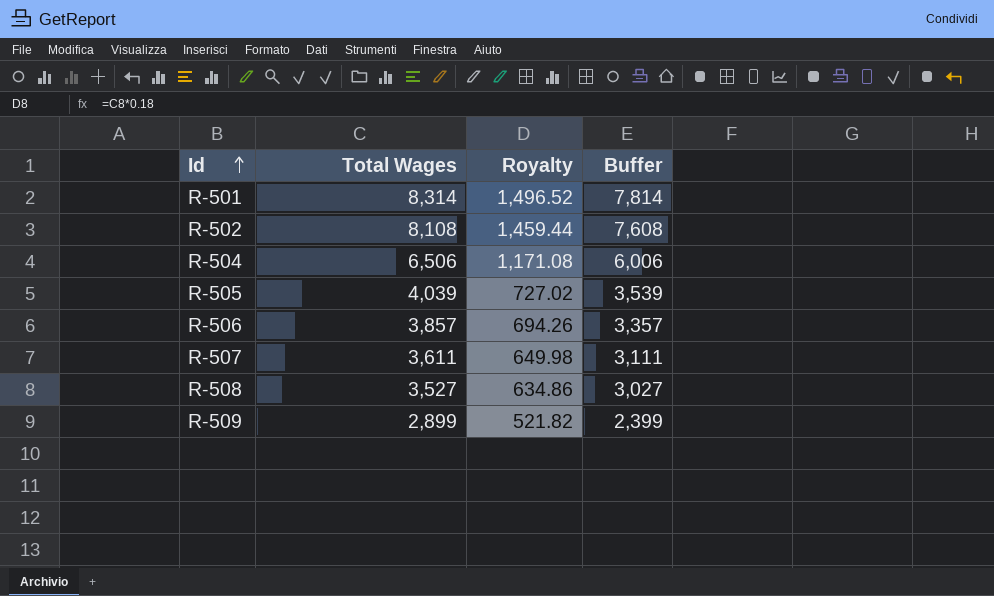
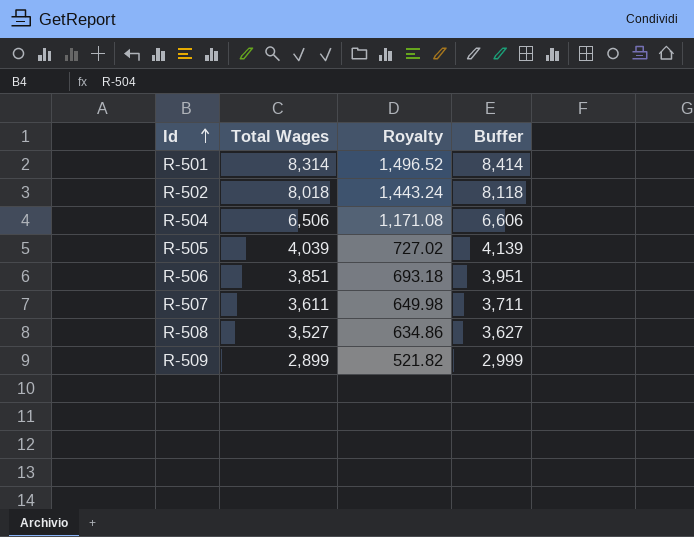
column Buffer | formula: [Total Wages] - 500 -> [Total Wages] + 100
R-502 | Total Wages: 8,108 -> 8,018
R-502 | Royalty: 1,459.44 -> 1,443.24
R-506 | Total Wages: 3,857 -> 3,851
R-506 | Royalty: 694.26 -> 693.18

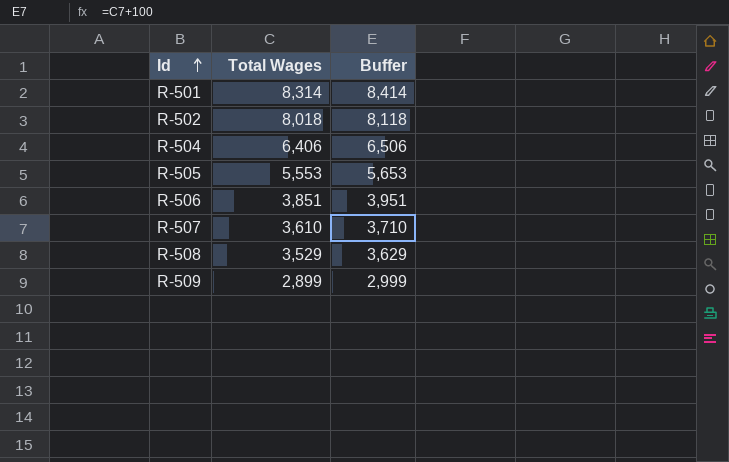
column Royalty | formula: [Total Wages] * 0.18 -> none
R-504 | Total Wages: 6,506 -> 6,406
R-504 | Buffer: 6,606 -> 6,506
R-505 | Total Wages: 4,039 -> 5,553
R-505 | Buffer: 4,139 -> 5,653
R-507 | Total Wages: 3,611 -> 3,610
R-507 | Buffer: 3,711 -> 3,710
R-508 | Total Wages: 3,527 -> 3,529
R-508 | Buffer: 3,627 -> 3,629

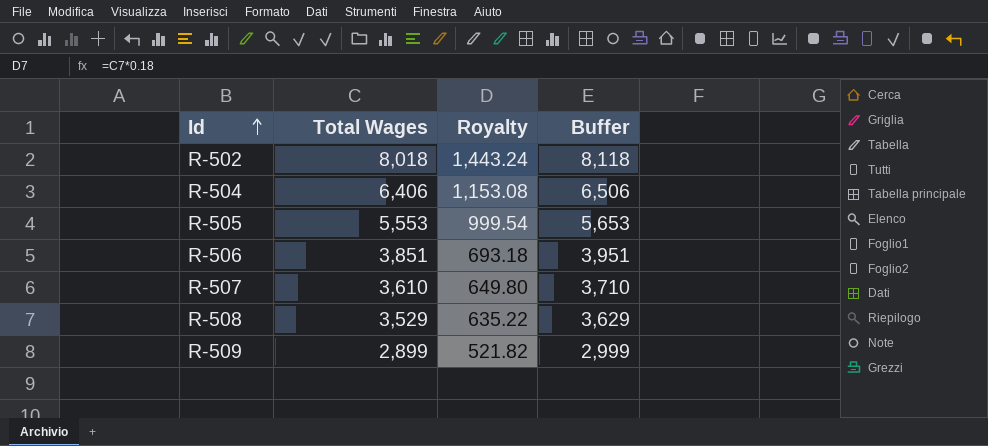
column Royalty | formula: none -> [Total Wages] * 0.18
row R-501: 8,314 | 8,414 -> none

